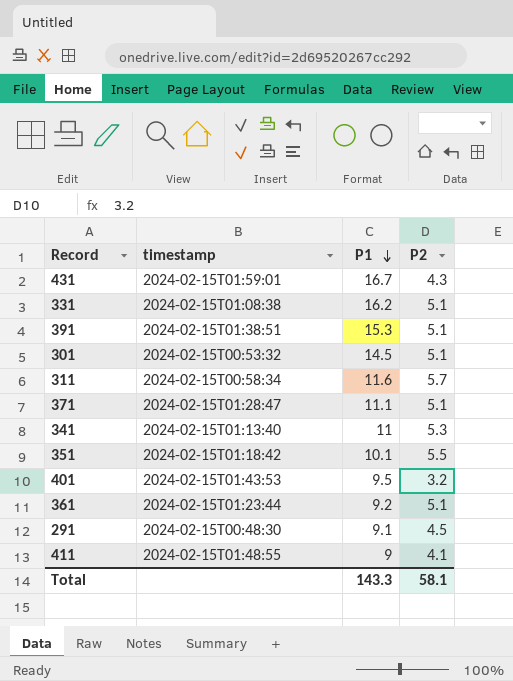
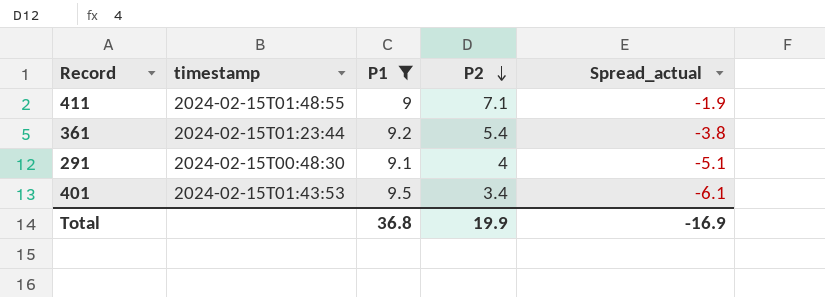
filter: none -> P1 <= 9.5
row order: P1 descending -> P2 descending
column Spread_actual | formula: none -> [P2] - [P1]
411 | P2: 4.1 -> 7.1
361 | P2: 5.1 -> 5.4
291 | P2: 4.5 -> 4
401 | P2: 3.2 -> 3.4
Total | P1: 143.3 -> 36.8
Total | P2: 58.1 -> 19.9

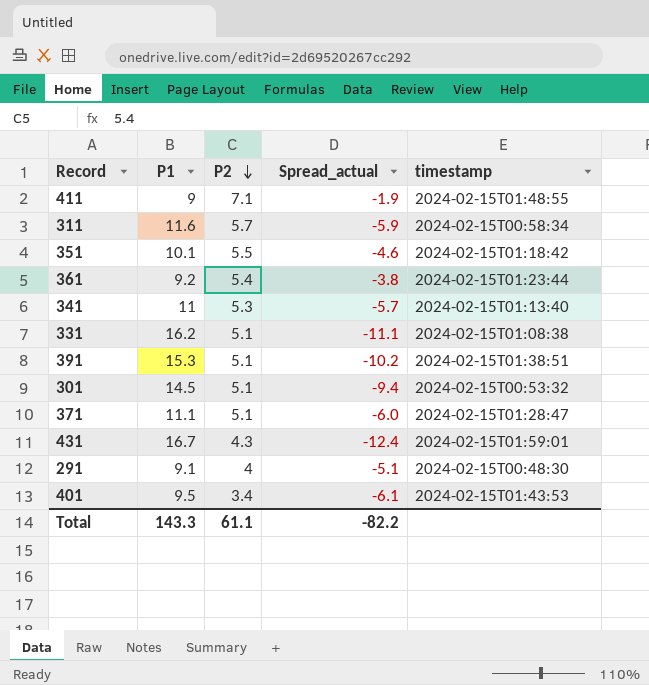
filter: P1 <= 9.5 -> none
column timestamp | position: 2 -> 5
Total | P1: 36.8 -> 143.3
Total | P2: 19.9 -> 61.1
Total | Spread_actual: -16.9 -> -82.2

